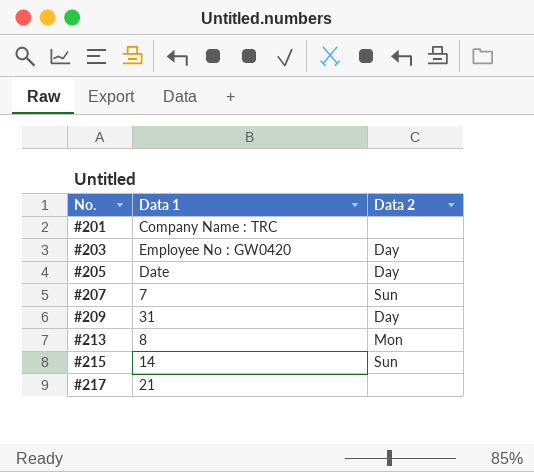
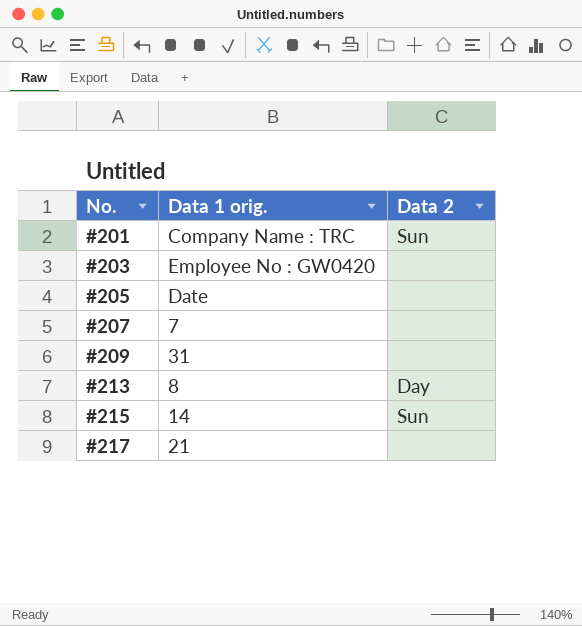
column name: Data 1 -> Data 1 orig.
#201 | Data 2: none -> Sun
#203 | Data 2: Day -> none
#205 | Data 2: Day -> none
#207 | Data 2: Sun -> none
#209 | Data 2: Day -> none
#213 | Data 2: Mon -> Day

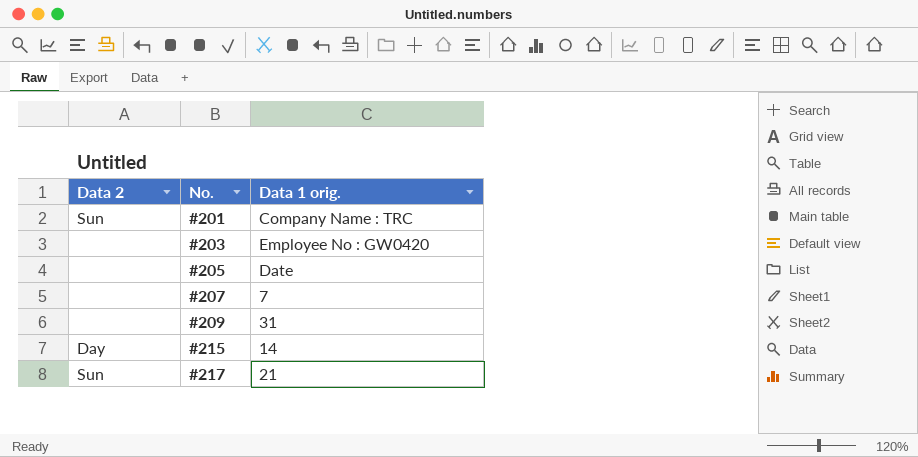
column Data 2 | position: 3 -> 1
row #213: 8 | Day -> none
#215 | Data 2: Sun -> Day
#217 | Data 2: none -> Sun

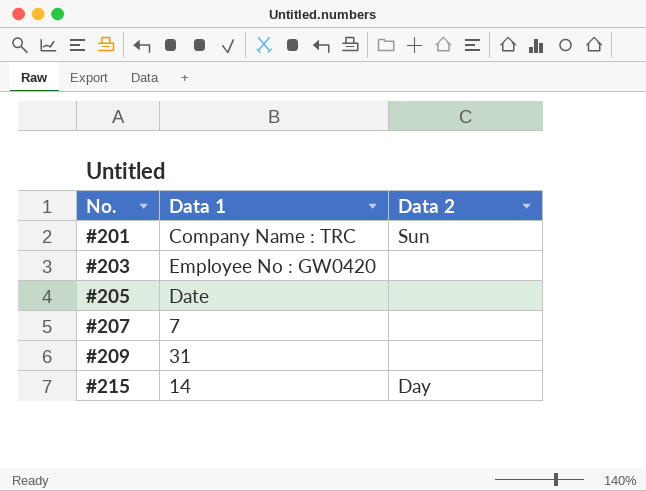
column name: Data 1 orig. -> Data 1
column Data 2 | position: 1 -> 3
row #217: Sun | 21 -> none

